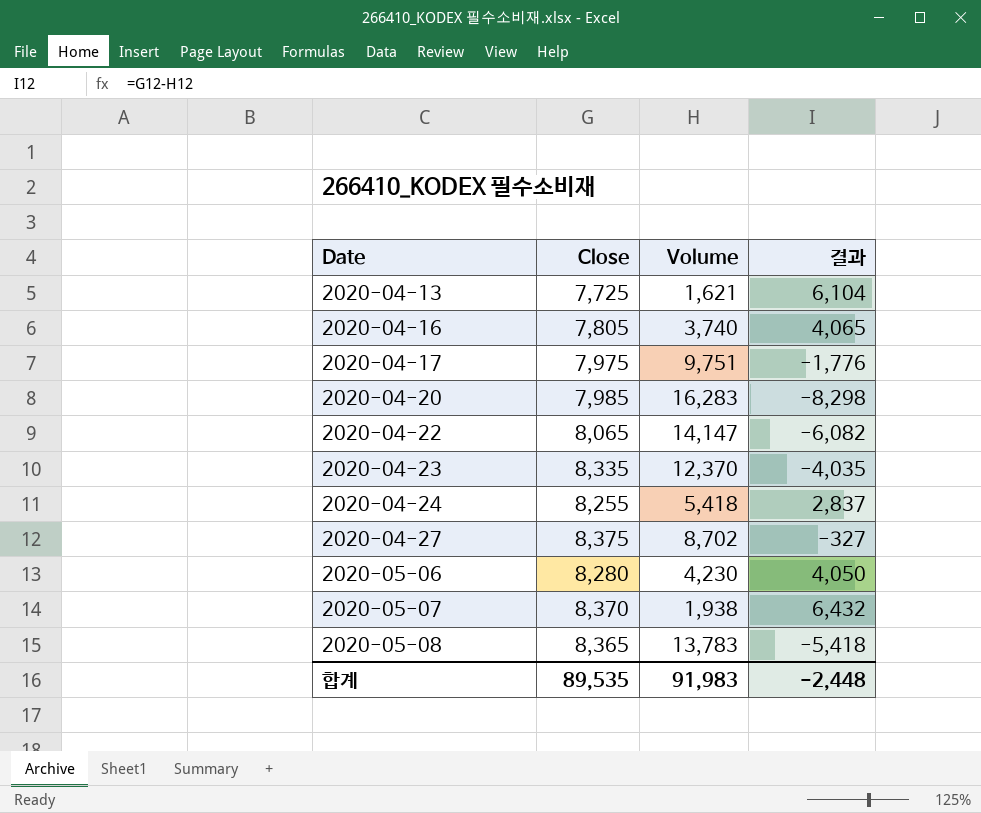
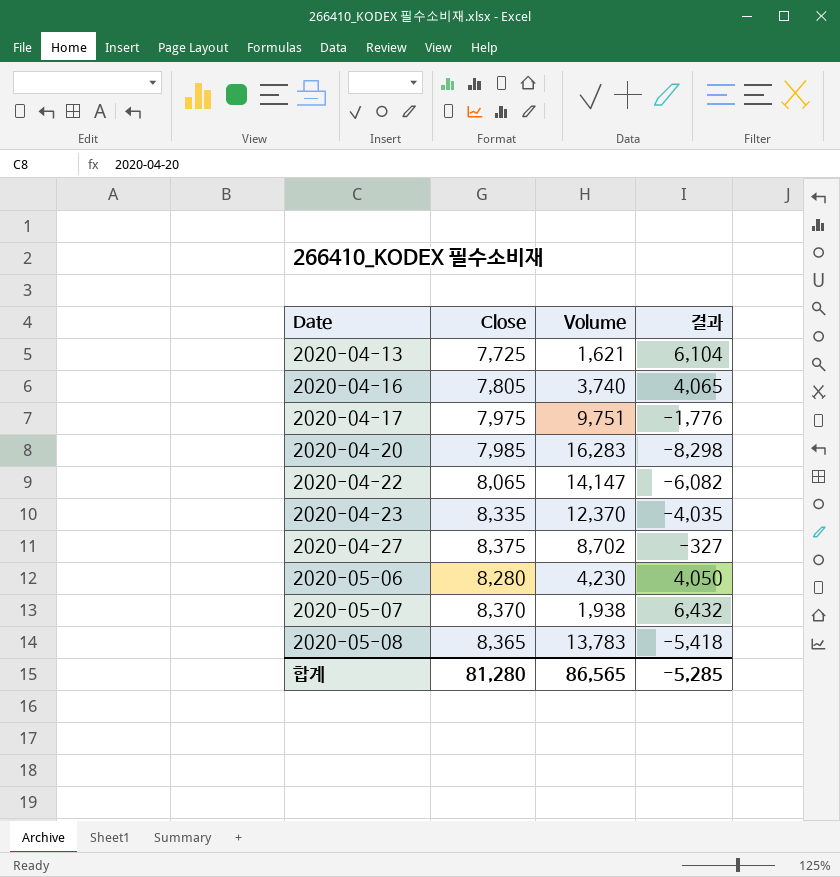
row 2020-04-24: 8,255 | 5,418 | 2,837 -> none
합계 | Close: 89,535 -> 81,280
합계 | Volume: 91,983 -> 86,565
합계 | 결과: -2,448 -> -5,285

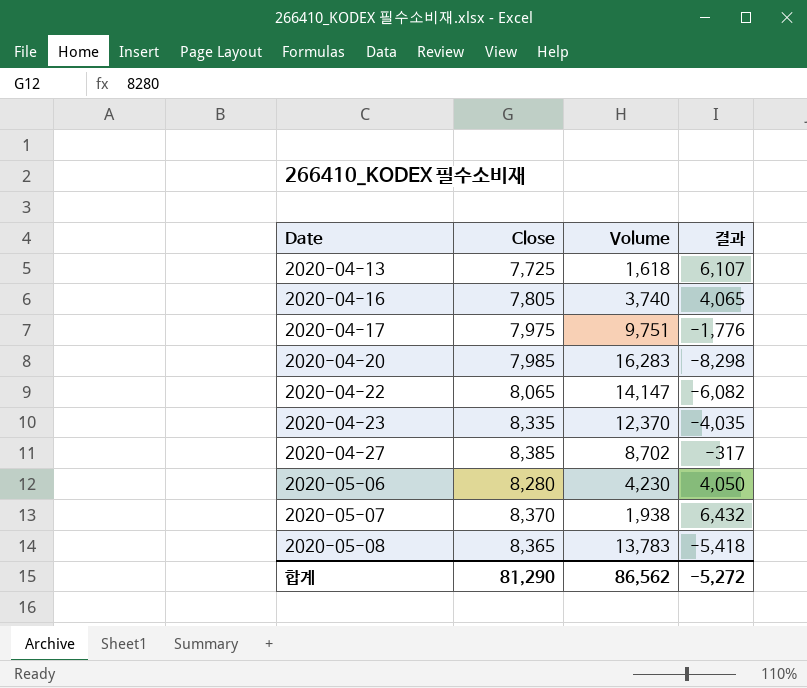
2020-04-13 | Volume: 1,621 -> 1,618
2020-04-13 | 결과: 6,104 -> 6,107
2020-04-27 | Close: 8,375 -> 8,385
2020-04-27 | 결과: -327 -> -317
합계 | Close: 81,280 -> 81,290
합계 | Volume: 86,565 -> 86,562
합계 | 결과: -5,285 -> -5,272

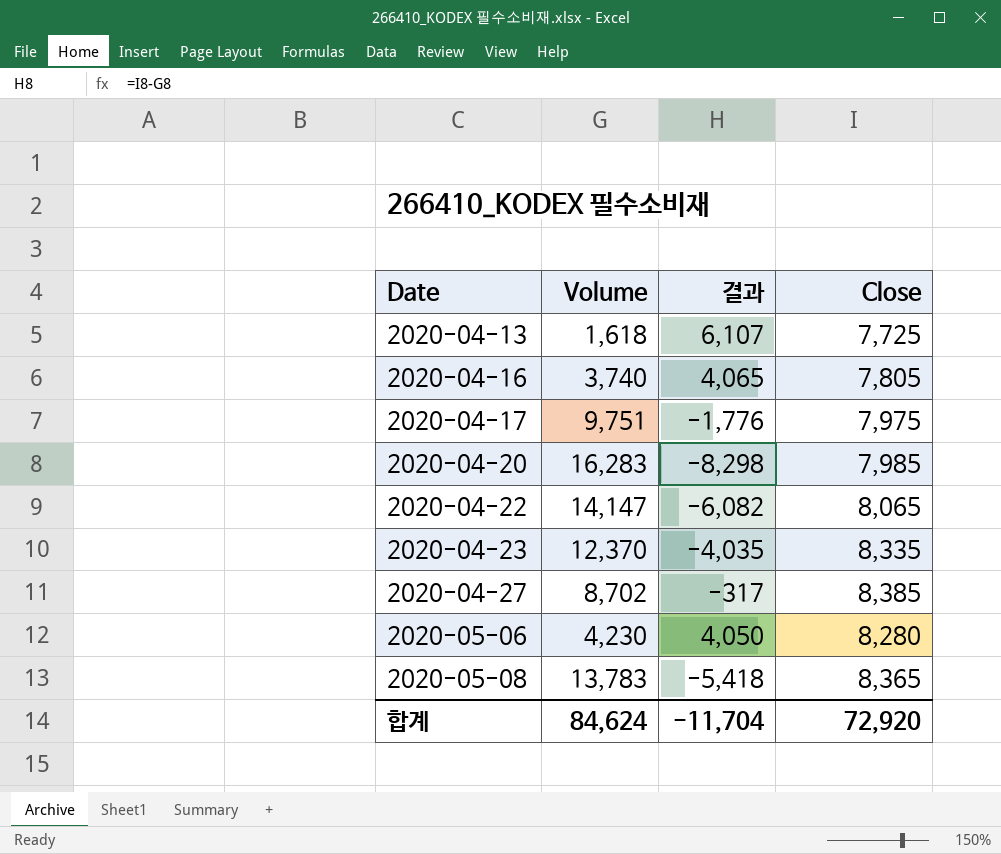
column Close | position: 2 -> 4
row 2020-05-07: 8,370 | 1,938 | 6,432 -> none
합계 | Volume: 86,562 -> 84,624
합계 | 결과: -5,272 -> -11,704
합계 | Close: 81,290 -> 72,920

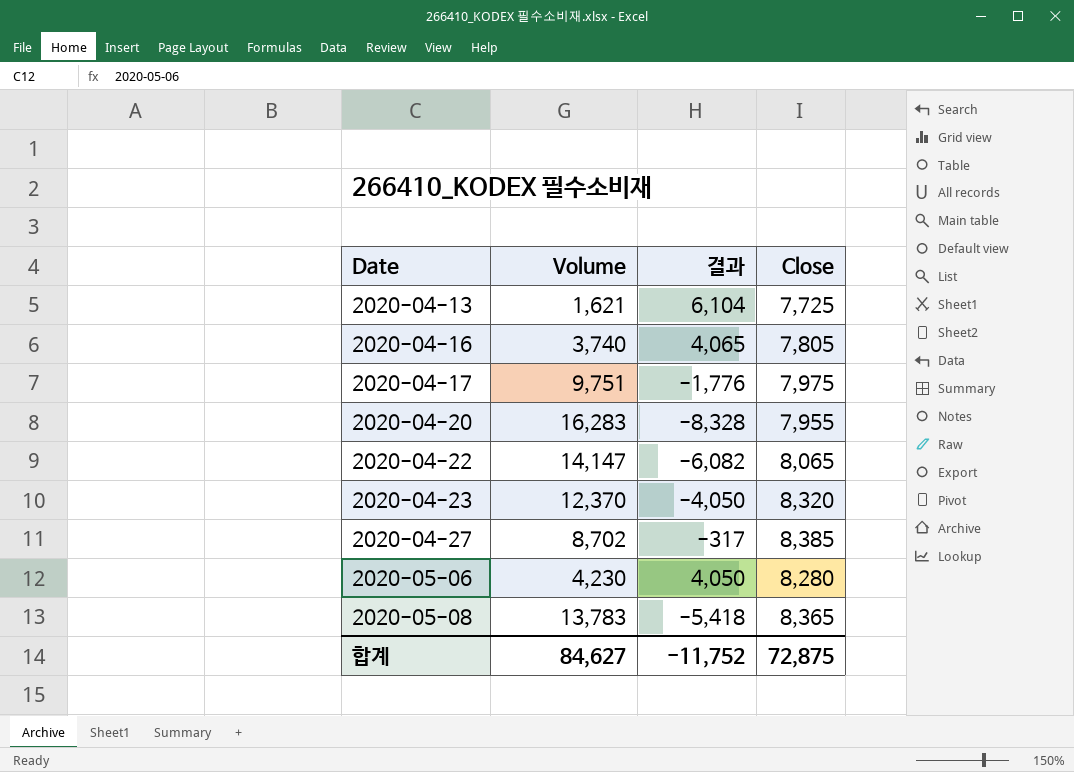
2020-04-13 | Volume: 1,618 -> 1,621
2020-04-13 | 결과: 6,107 -> 6,104
2020-04-20 | 결과: -8,298 -> -8,328
2020-04-20 | Close: 7,985 -> 7,955
2020-04-23 | 결과: -4,035 -> -4,050
2020-04-23 | Close: 8,335 -> 8,320
합계 | Volume: 84,624 -> 84,627
합계 | 결과: -11,704 -> -11,752
합계 | Close: 72,920 -> 72,875

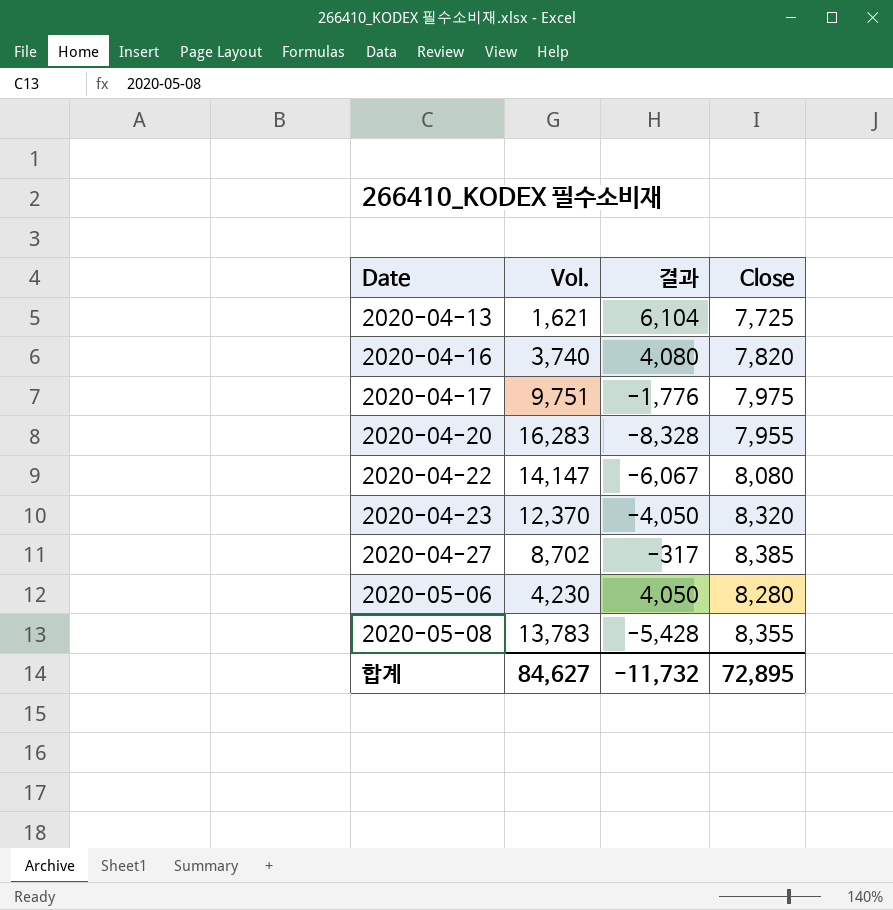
column name: Volume -> Vol.
2020-04-16 | 결과: 4,065 -> 4,080
2020-04-16 | Close: 7,805 -> 7,820
2020-04-22 | 결과: -6,082 -> -6,067
2020-04-22 | Close: 8,065 -> 8,080
2020-05-08 | 결과: -5,418 -> -5,428
2020-05-08 | Close: 8,365 -> 8,355
합계 | 결과: -11,752 -> -11,732
합계 | Close: 72,875 -> 72,895

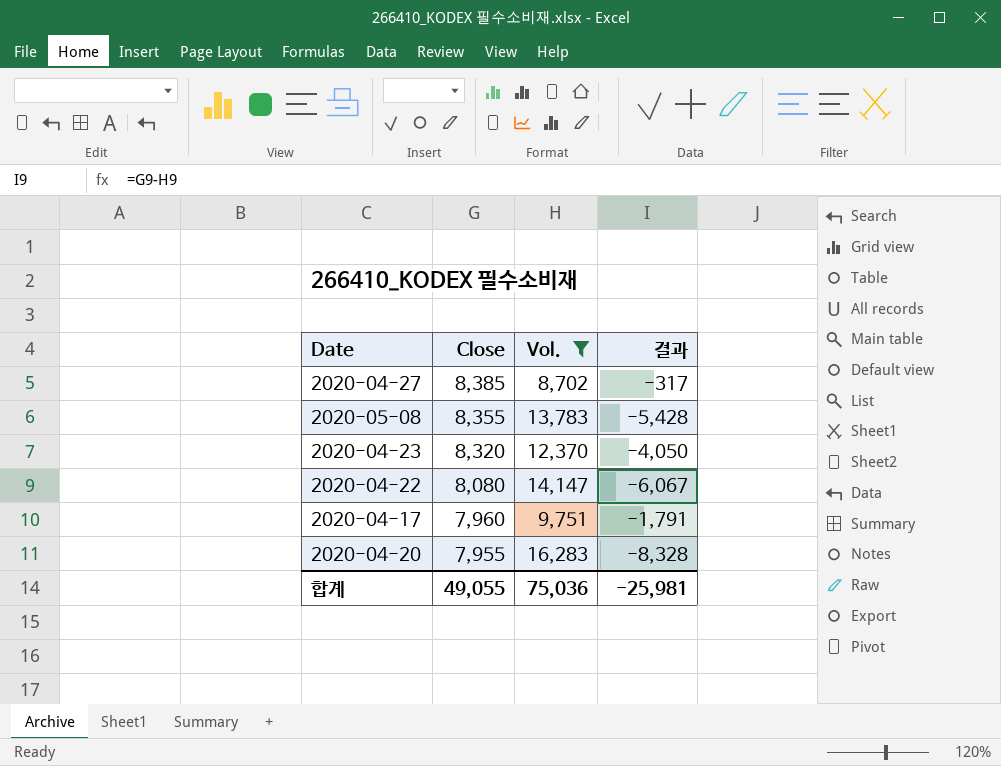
filter: none -> Vol. >= 8,702
row order: Date ascending -> Close descending
column Close | position: 4 -> 2
2020-04-17 | Close: 7,975 -> 7,960
2020-04-17 | 결과: -1,776 -> -1,791
합계 | Close: 72,895 -> 49,055
합계 | Vol.: 84,627 -> 75,036
합계 | 결과: -11,732 -> -25,981

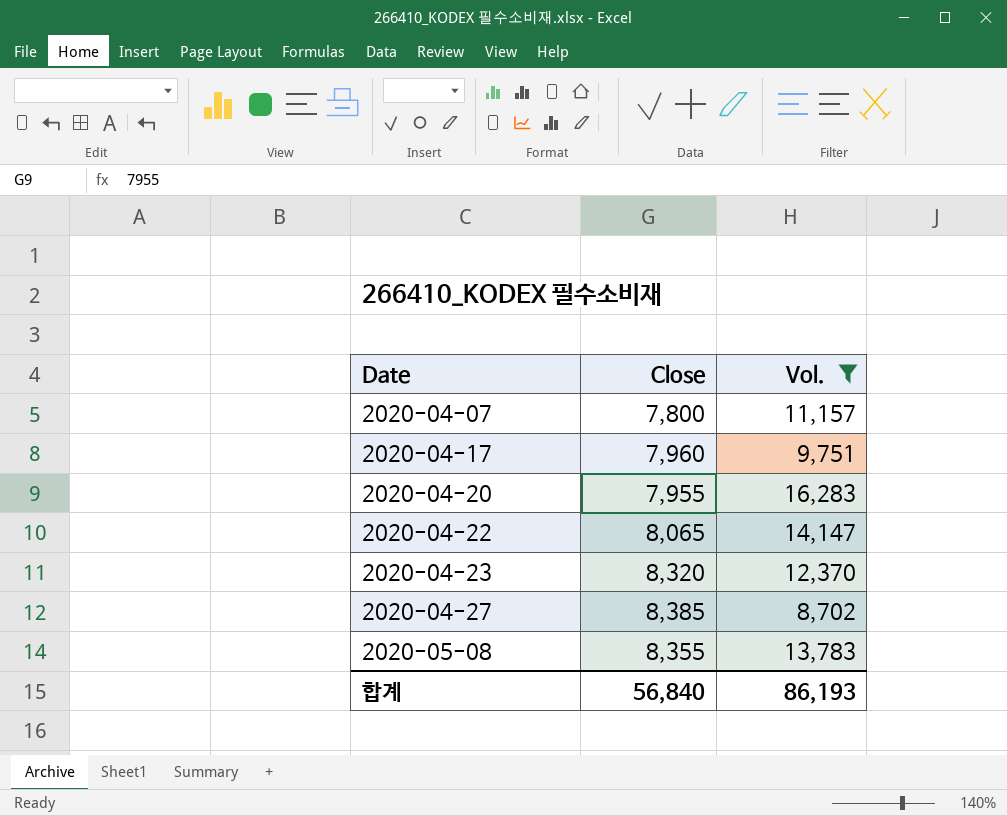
row order: Close descending -> Date ascending
column 결과 | formula: [Close] - [Vol.] -> none
row 2020-04-07: none -> 7,800 | 11,157
2020-04-22 | Close: 8,080 -> 8,065
합계 | Close: 49,055 -> 56,840
합계 | Vol.: 75,036 -> 86,193

